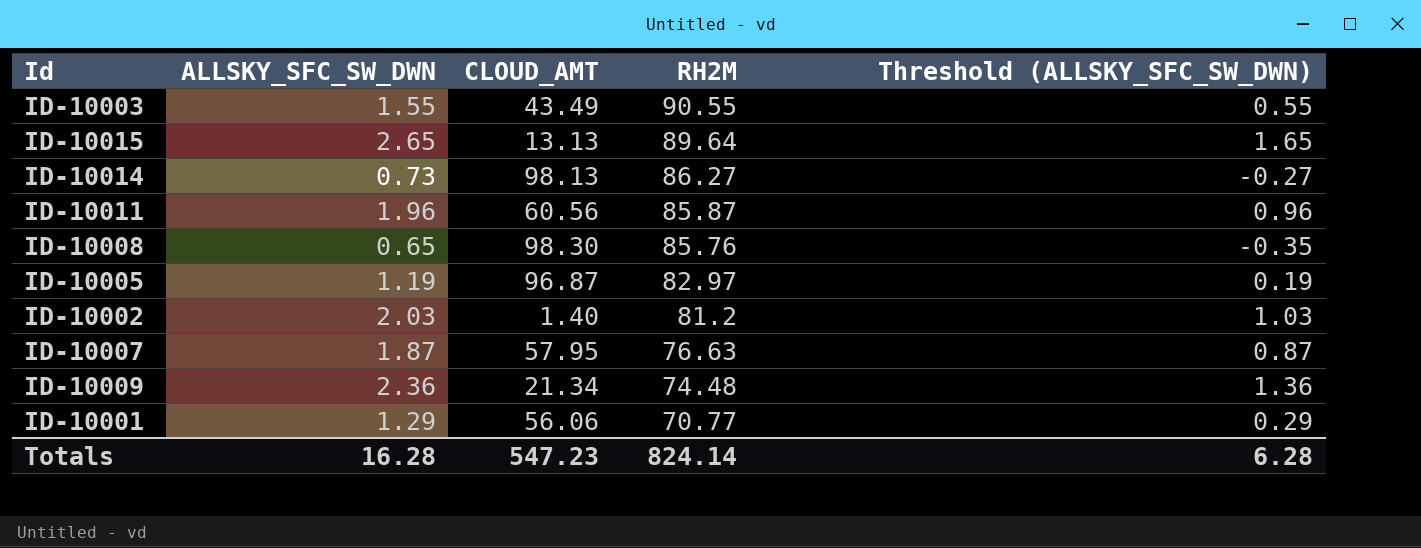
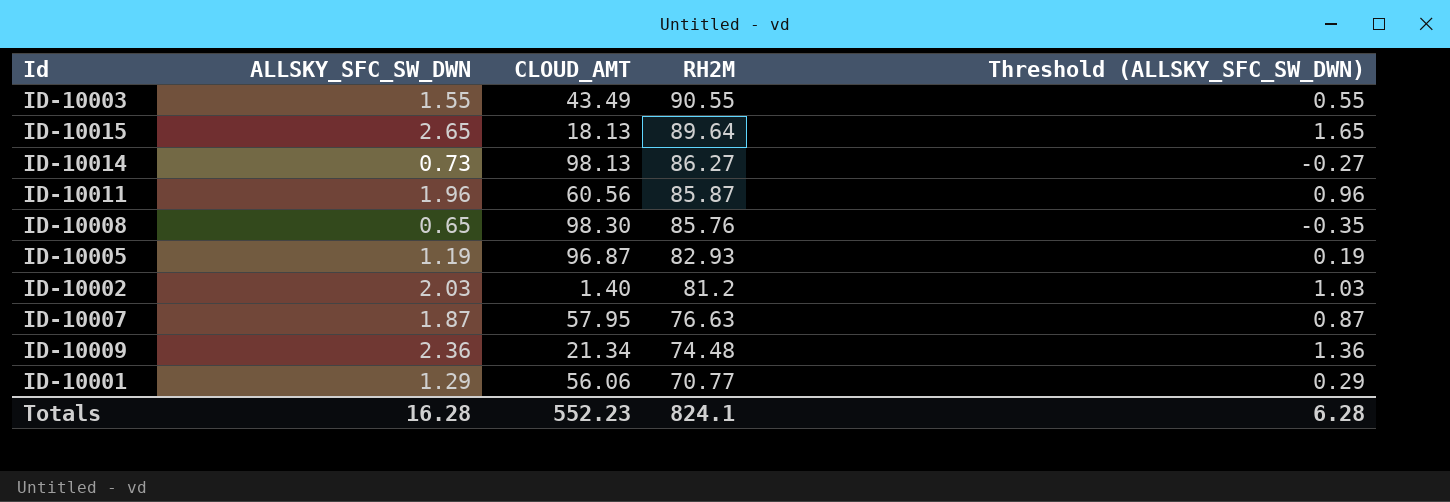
ID-10015 | CLOUD_AMT: 13.13 -> 18.13
ID-10005 | RH2M: 82.97 -> 82.93
Totals | CLOUD_AMT: 547.23 -> 552.23
Totals | RH2M: 824.14 -> 824.1

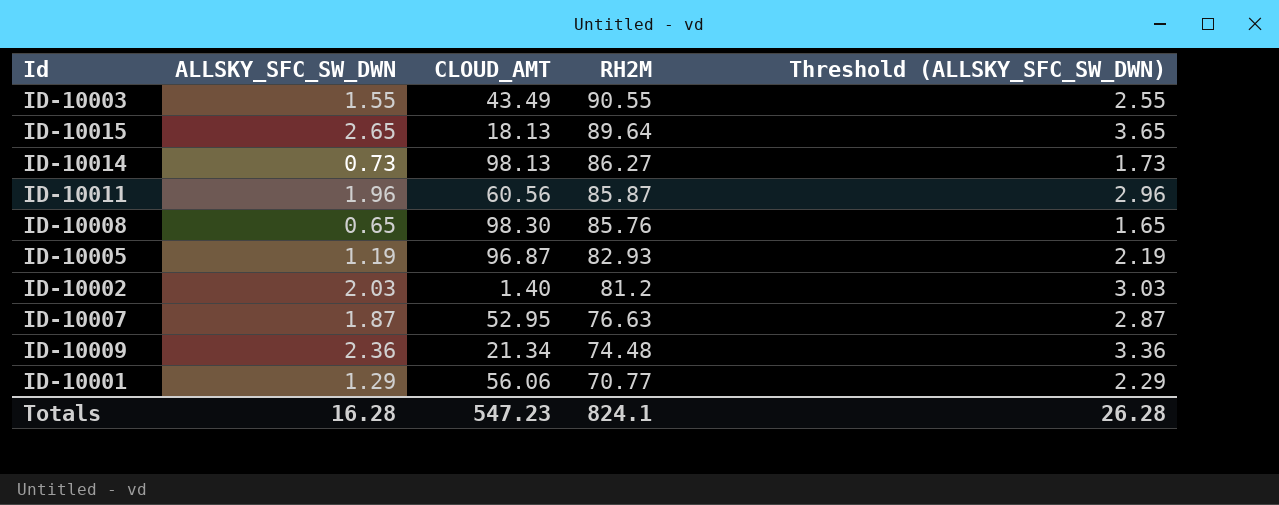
column Threshold (ALLSKY_SFC_SW_DWN) | formula: [ALLSKY_SFC_SW_DWN] - 1 -> [ALLSKY_SFC_SW_DWN] + 1
ID-10007 | CLOUD_AMT: 57.95 -> 52.95
Totals | CLOUD_AMT: 552.23 -> 547.23
Totals | Threshold (ALLSKY_SFC_SW_DWN): 6.28 -> 26.28

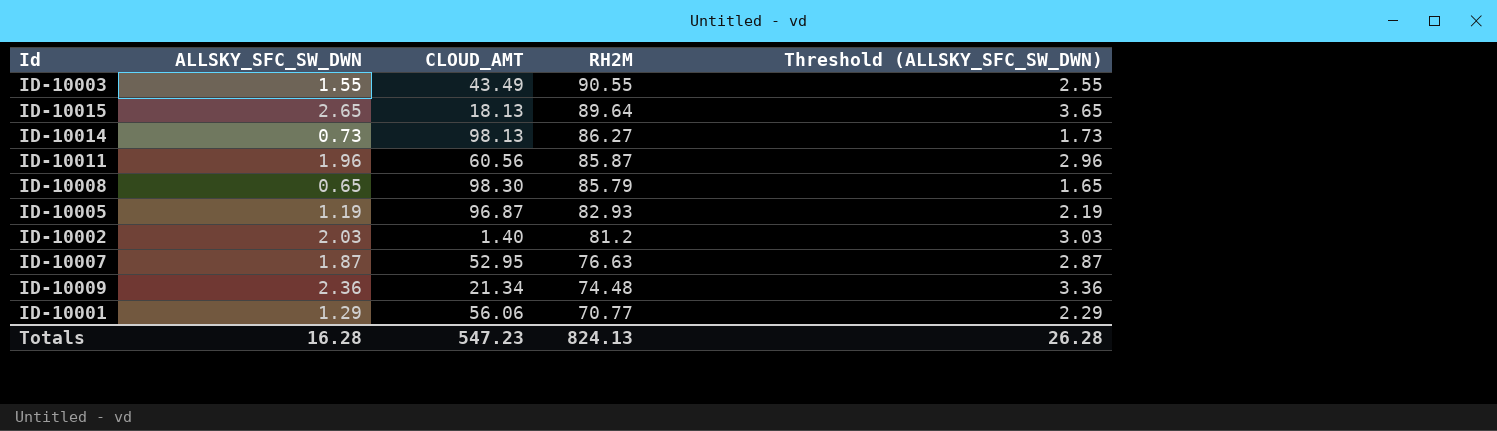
ID-10008 | RH2M: 85.76 -> 85.79
Totals | RH2M: 824.1 -> 824.13

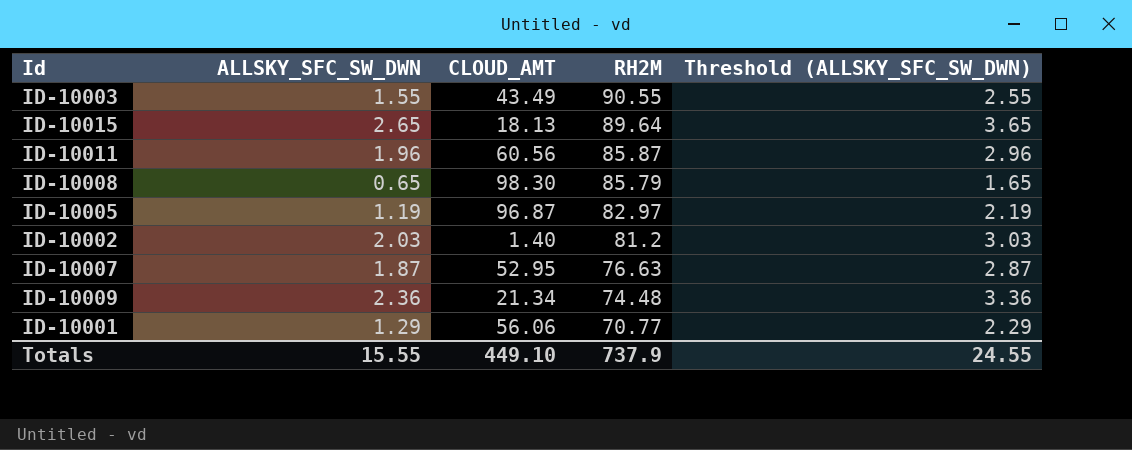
row ID-10014: 0.73 | 98.13 | 86.27 | 1.73 -> none
ID-10005 | RH2M: 82.93 -> 82.97
Totals | ALLSKY_SFC_SW_DWN: 16.28 -> 15.55
Totals | CLOUD_AMT: 547.23 -> 449.10
Totals | RH2M: 824.13 -> 737.9
Totals | Threshold (ALLSKY_SFC_SW_DWN): 26.28 -> 24.55

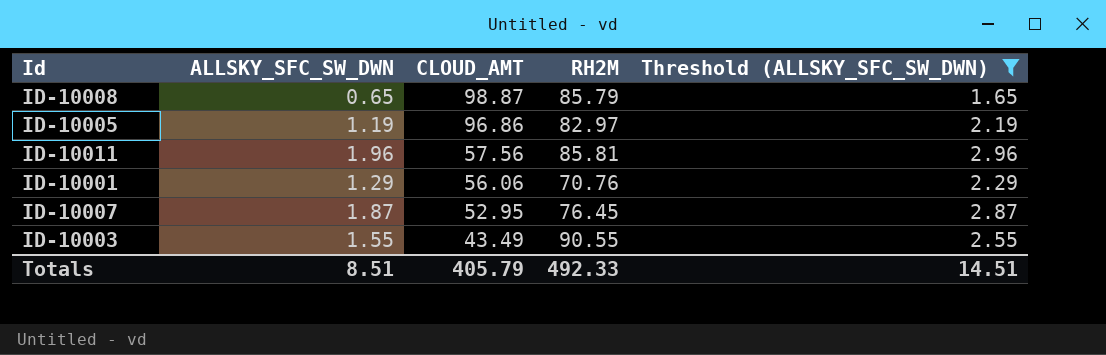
filter: none -> Threshold (ALLSKY_SFC_SW_DWN) <= 2.96
row order: RH2M descending -> CLOUD_AMT descending
ID-10008 | CLOUD_AMT: 98.30 -> 98.87
ID-10005 | CLOUD_AMT: 96.87 -> 96.86
ID-10011 | CLOUD_AMT: 60.56 -> 57.56
ID-10011 | RH2M: 85.87 -> 85.81
ID-10001 | RH2M: 70.77 -> 70.76
ID-10007 | RH2M: 76.63 -> 76.45
Totals | ALLSKY_SFC_SW_DWN: 15.55 -> 8.51
Totals | CLOUD_AMT: 449.10 -> 405.79
Totals | RH2M: 737.9 -> 492.33
Totals | Threshold (ALLSKY_SFC_SW_DWN): 24.55 -> 14.51

